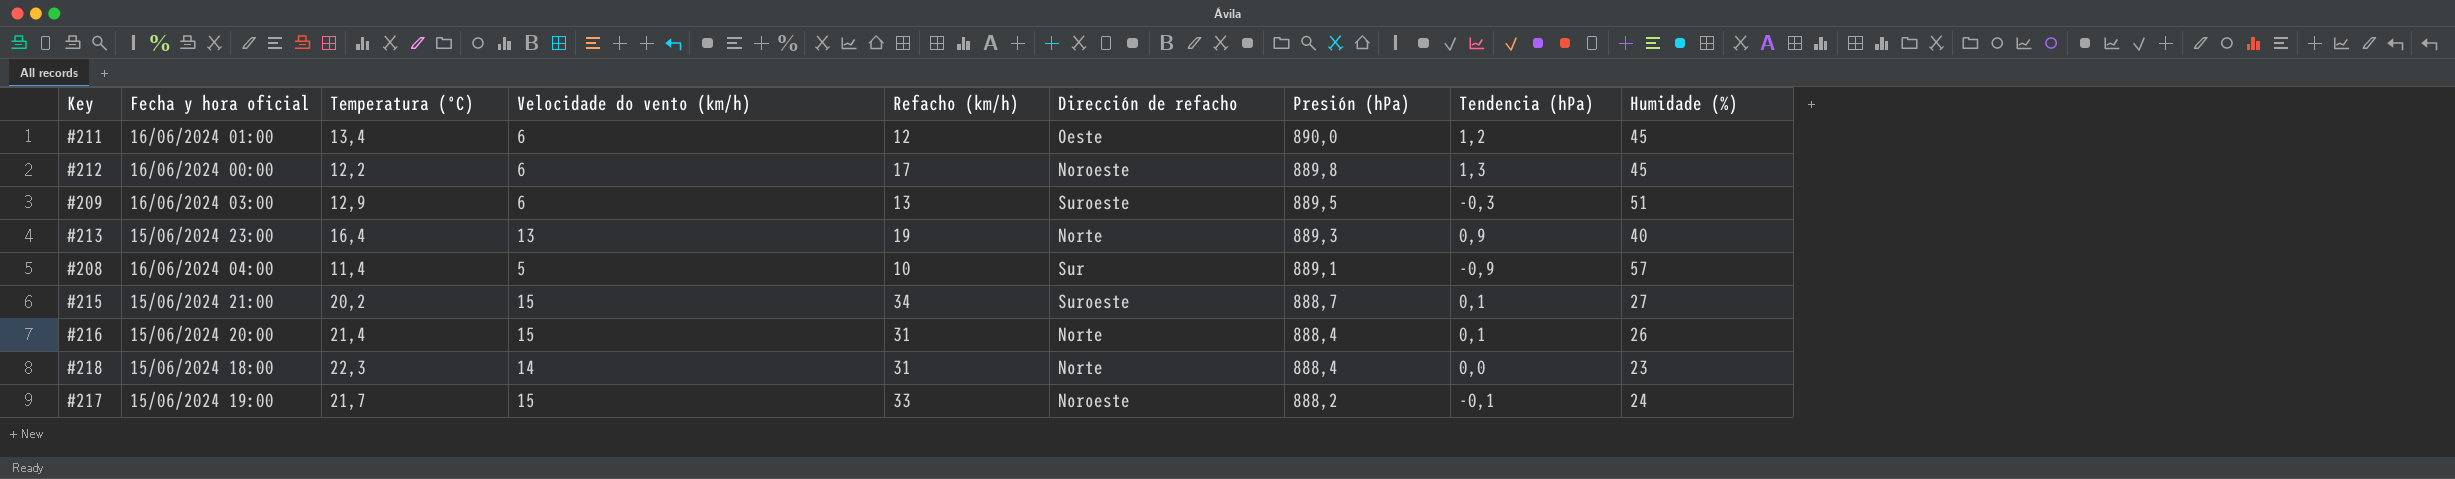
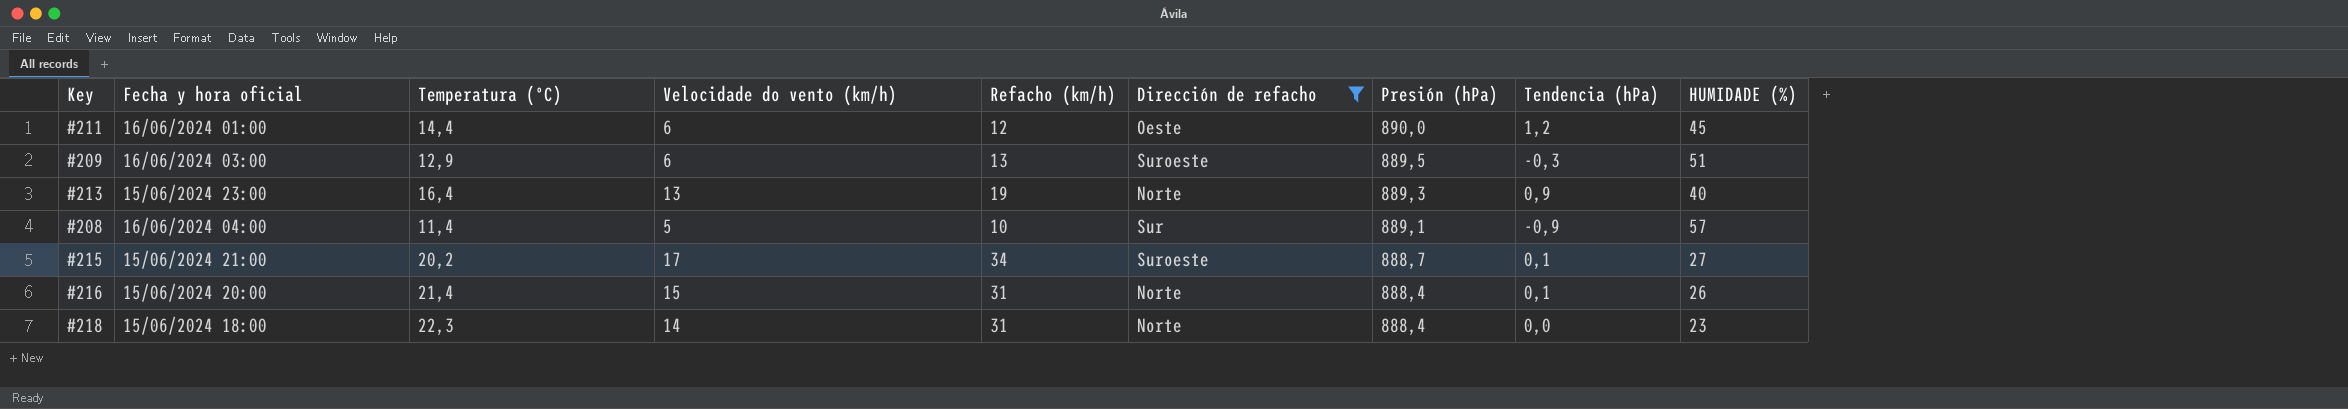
filter: none -> Dirección de refacho != Noroeste
column name: Humidade (%) -> HUMIDADE (%)
#211 | Temperatura (ºC): 13,4 -> 14,4
#215 | Velocidade do vento (km/h): 15 -> 17

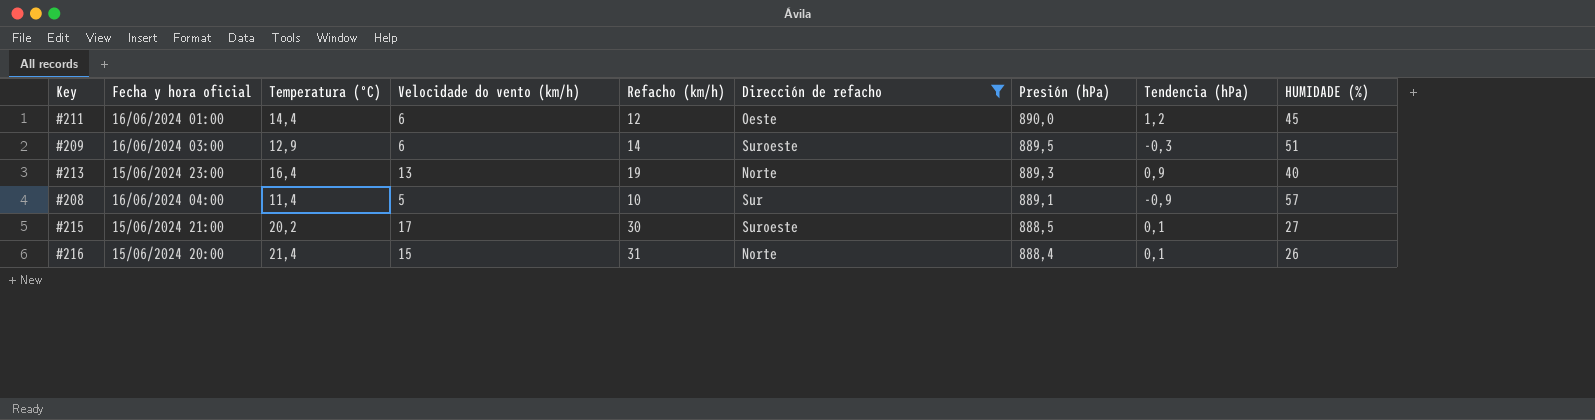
row #218: 15/06/2024 18:00 | 22,3 | 14 | 31 | Norte | 888,4 | 0,0 | 23 -> none
#209 | Refacho (km/h): 13 -> 14
#215 | Refacho (km/h): 34 -> 30
#215 | Presión (hPa): 888,7 -> 888,5

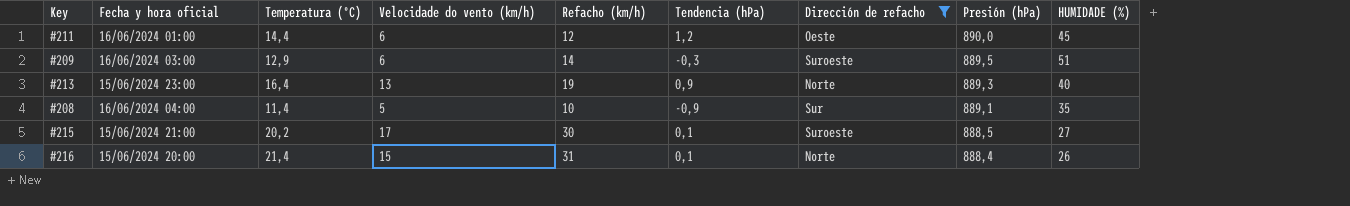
column Tendencia (hPa) | position: 8 -> 6
#208 | HUMIDADE (%): 57 -> 35

